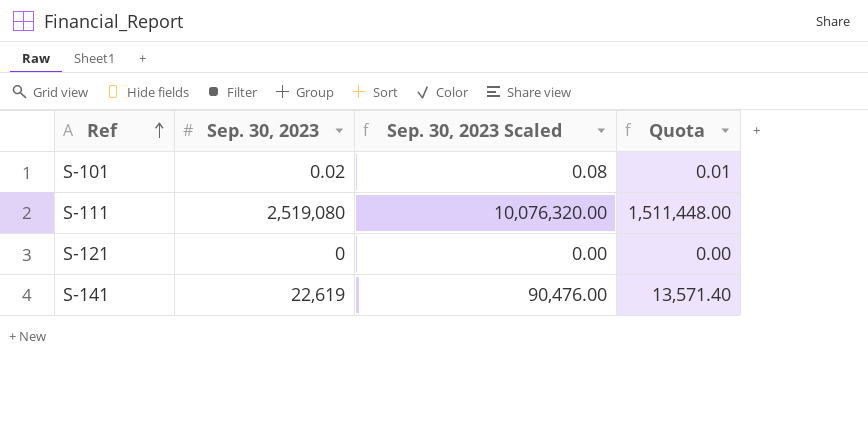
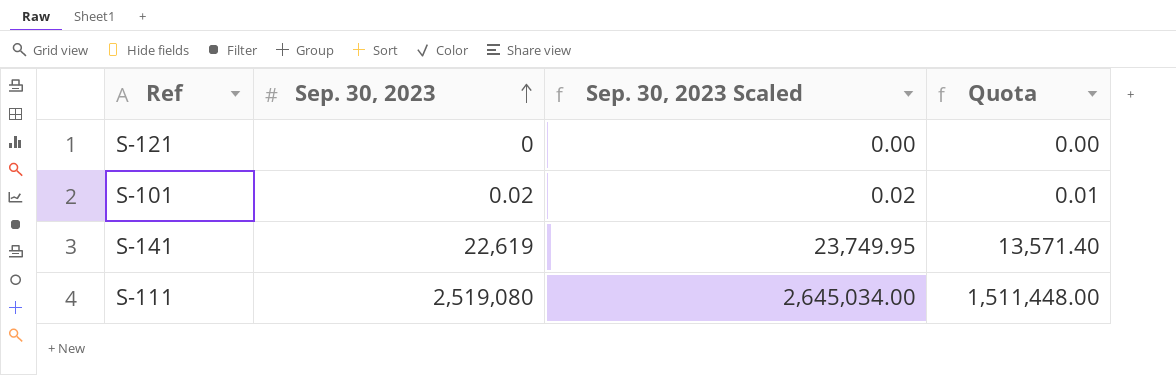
row order: Ref ascending -> Sep. 30, 2023 ascending
column Sep. 30, 2023 Scaled | formula: [Sep. 30, 2023] * 4 -> [Sep. 30, 2023] * 1.05

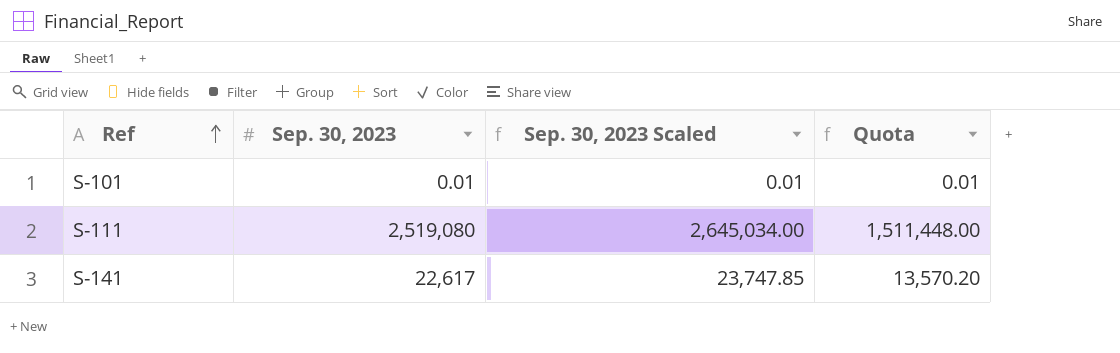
row order: Sep. 30, 2023 ascending -> Ref ascending
row S-121: 0 | 0.00 | 0.00 -> none
S-101 | Sep. 30, 2023: 0.02 -> 0.01
S-101 | Sep. 30, 2023 Scaled: 0.02 -> 0.01
S-141 | Sep. 30, 2023: 22,619 -> 22,617
S-141 | Sep. 30, 2023 Scaled: 23,749.95 -> 23,747.85
S-141 | Quota: 13,571.40 -> 13,570.20

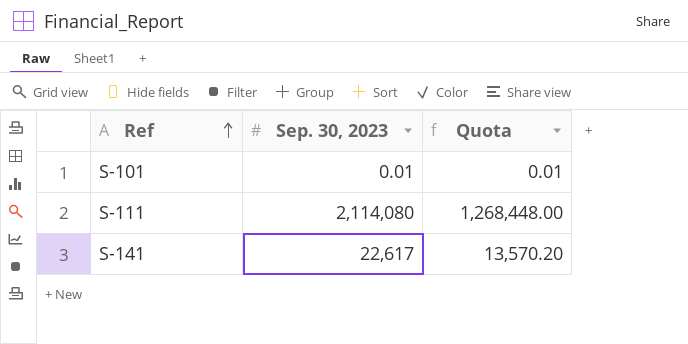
column Sep. 30, 2023 Scaled | formula: [Sep. 30, 2023] * 1.05 -> none
S-111 | Sep. 30, 2023: 2,519,080 -> 2,114,080
S-111 | Quota: 1,511,448.00 -> 1,268,448.00

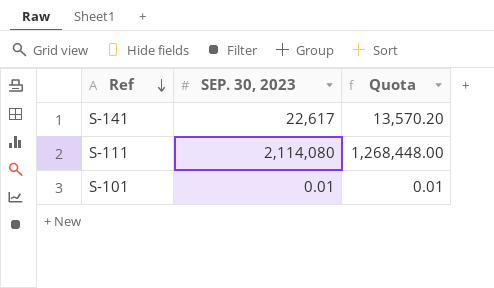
row order: Ref ascending -> Ref descending
column name: Sep. 30, 2023 -> SEP. 30, 2023

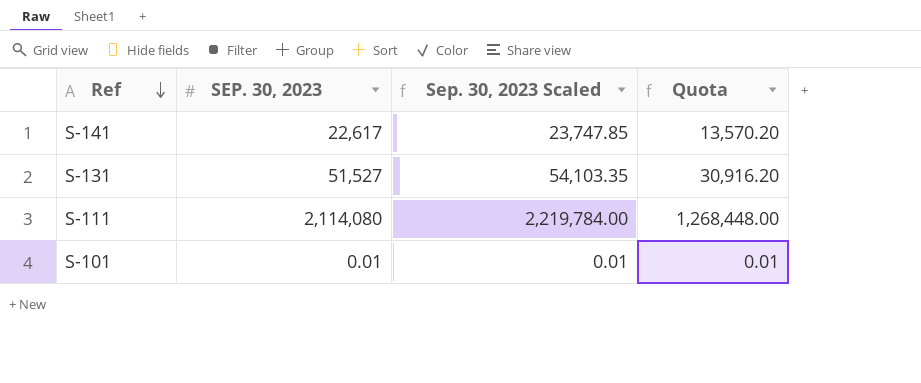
column Sep. 30, 2023 Scaled | formula: none -> [SEP. 30, 2023] * 1.05
row S-131: none -> 51,527 | 54,103.35 | 30,916.20

